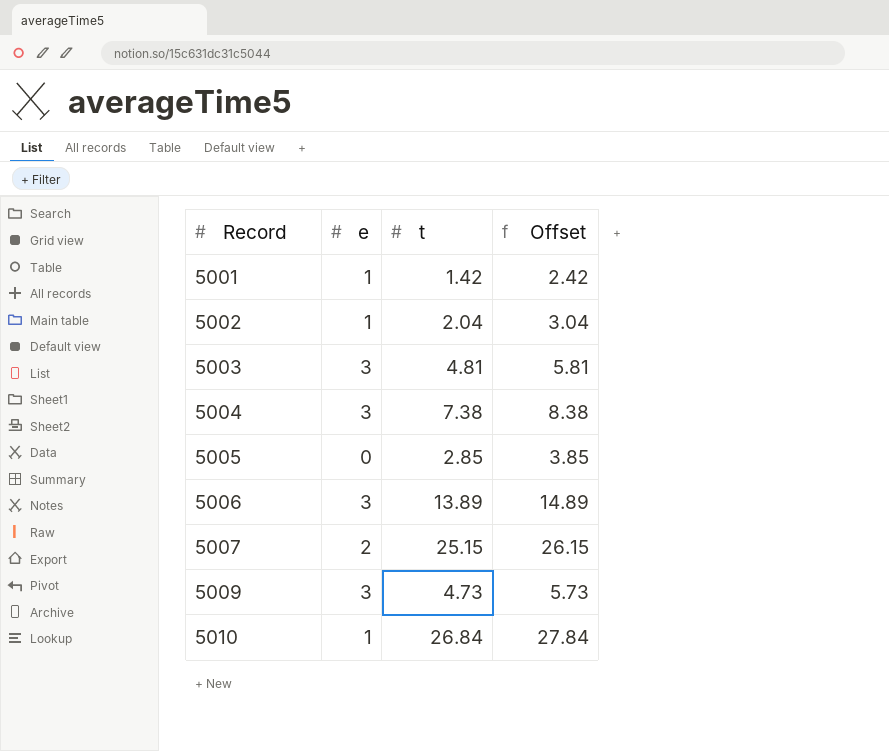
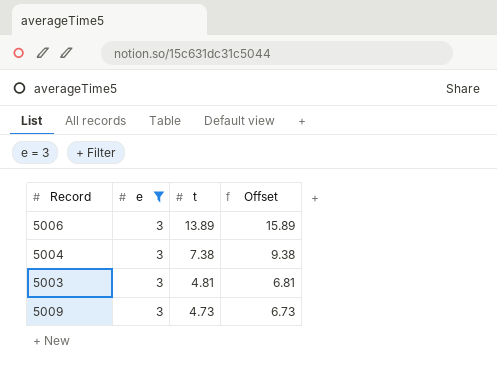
filter: none -> e = 3
row order: Record ascending -> t descending
column Offset | formula: [t] + 1 -> [t] + 2

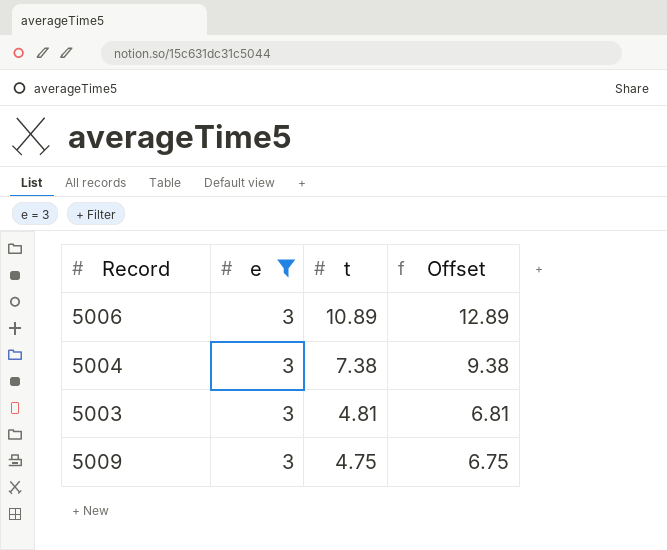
5006 | t: 13.89 -> 10.89
5006 | Offset: 15.89 -> 12.89
5009 | t: 4.73 -> 4.75
5009 | Offset: 6.73 -> 6.75

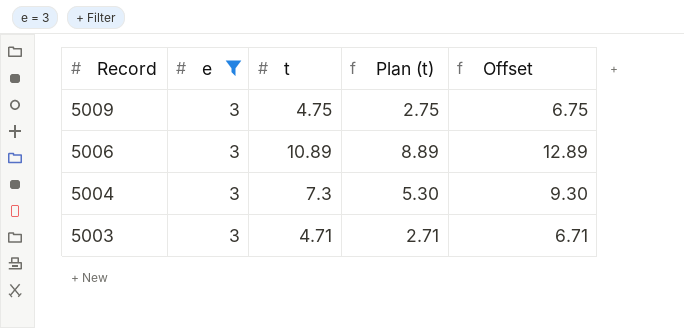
row order: t descending -> Record descending
column Plan (t) | formula: none -> [t] - 2
5004 | t: 7.38 -> 7.3
5004 | Offset: 9.38 -> 9.30
5003 | t: 4.81 -> 4.71
5003 | Offset: 6.81 -> 6.71

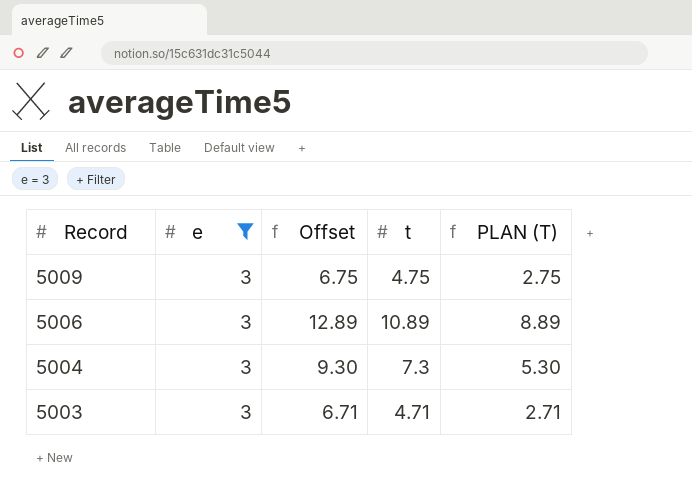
column Offset | position: 5 -> 3
column name: Plan (t) -> PLAN (T)

